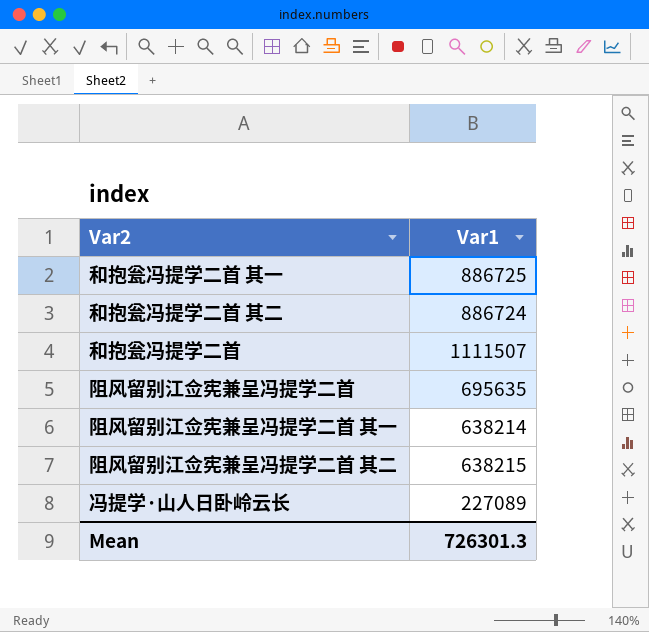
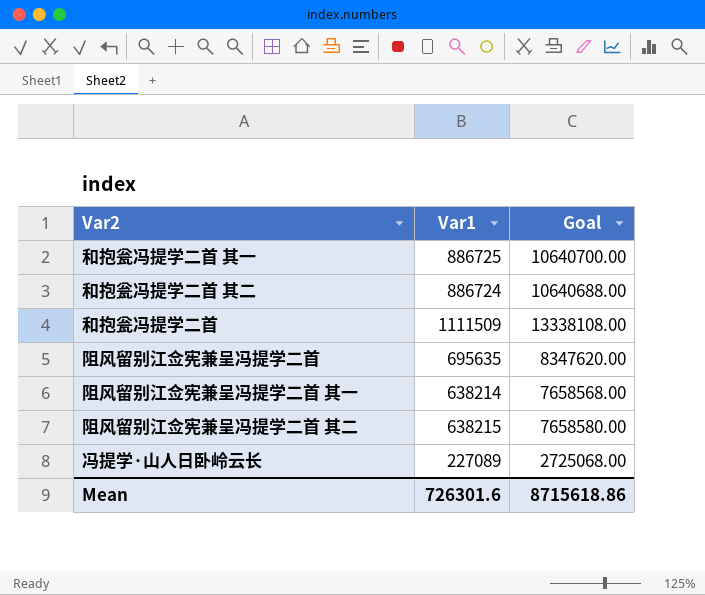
column Goal | formula: none -> [Var1] * 12
和抱瓮冯提学二首 | Var1: 1111507 -> 1111509
Mean | Var1: 726301.3 -> 726301.6

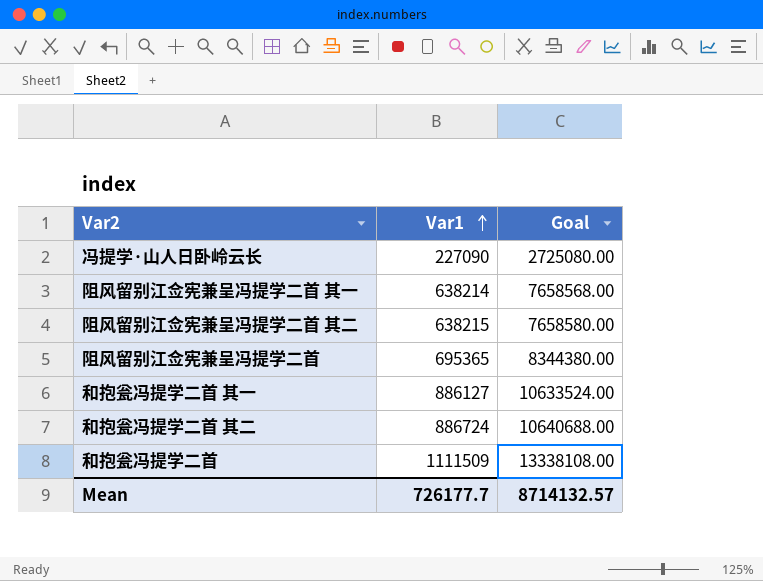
row order: none -> Var1 ascending
冯提学·山人日卧岭云长 | Var1: 227089 -> 227090
冯提学·山人日卧岭云长 | Goal: 2725068.00 -> 2725080.00
阻风留别江佥宪兼呈冯提学二首 | Var1: 695635 -> 695365
阻风留别江佥宪兼呈冯提学二首 | Goal: 8347620.00 -> 8344380.00
和抱瓮冯提学二首 其一 | Var1: 886725 -> 886127
和抱瓮冯提学二首 其一 | Goal: 10640700.00 -> 10633524.00
Mean | Var1: 726301.6 -> 726177.7
Mean | Goal: 8715618.86 -> 8714132.57

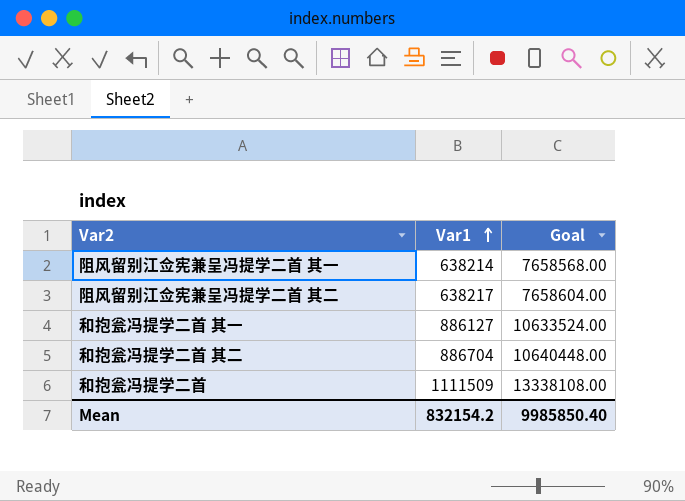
row 冯提学·山人日卧岭云长: 227090 | 2725080.00 -> none
row 阻风留别江佥宪兼呈冯提学二首: 695365 | 8344380.00 -> none
阻风留别江佥宪兼呈冯提学二首 其二 | Var1: 638215 -> 638217
阻风留别江佥宪兼呈冯提学二首 其二 | Goal: 7658580.00 -> 7658604.00
和抱瓮冯提学二首 其二 | Var1: 886724 -> 886704
和抱瓮冯提学二首 其二 | Goal: 10640688.00 -> 10640448.00
Mean | Var1: 726177.7 -> 832154.2
Mean | Goal: 8714132.57 -> 9985850.40

